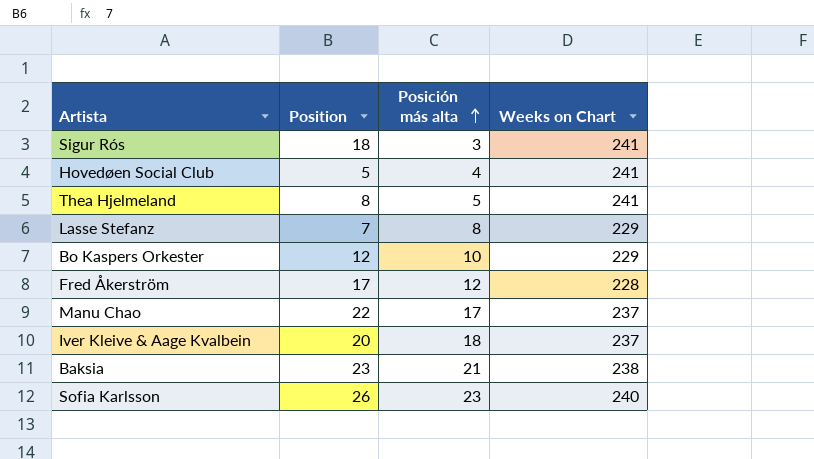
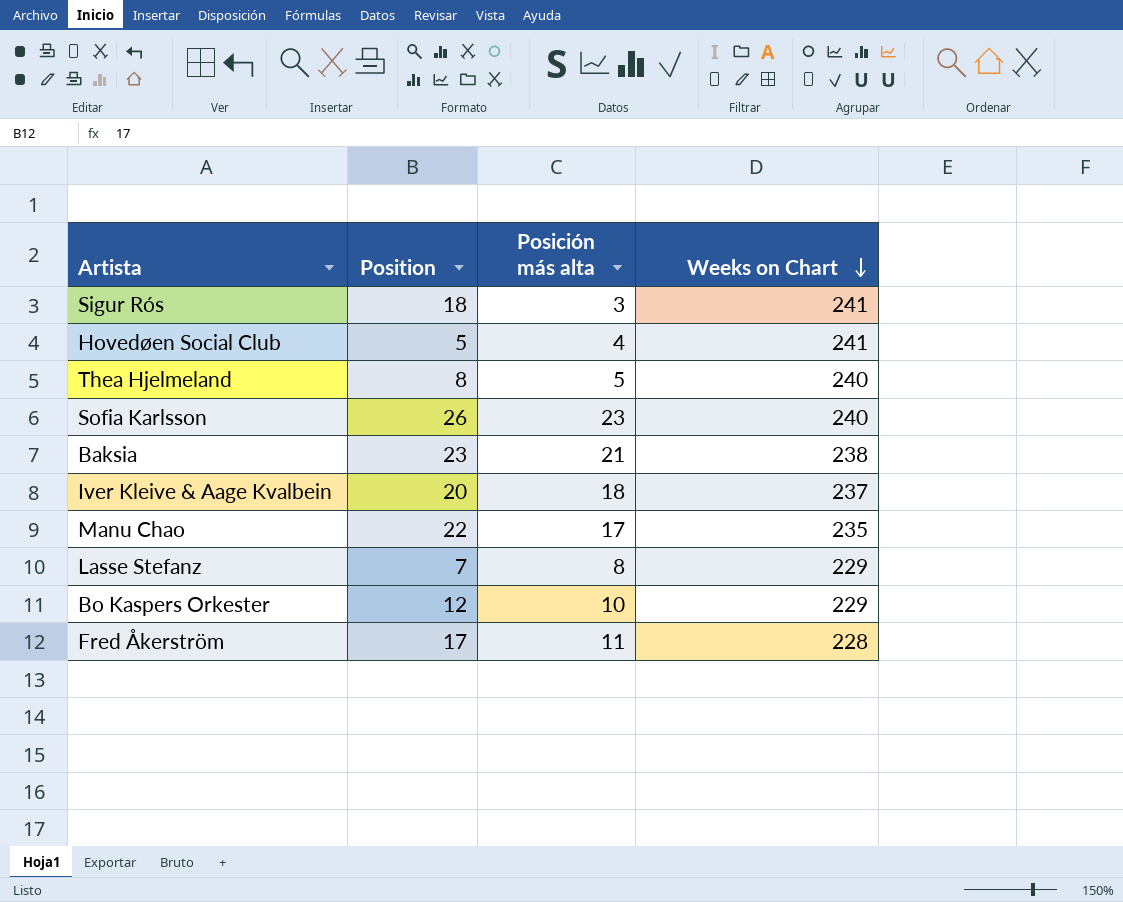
row order: Posición más alta ascending -> Weeks on Chart descending
Thea Hjelmeland | Weeks on Chart: 241 -> 240
Manu Chao | Weeks on Chart: 237 -> 235
Fred Åkerström | Posición más alta: 12 -> 11

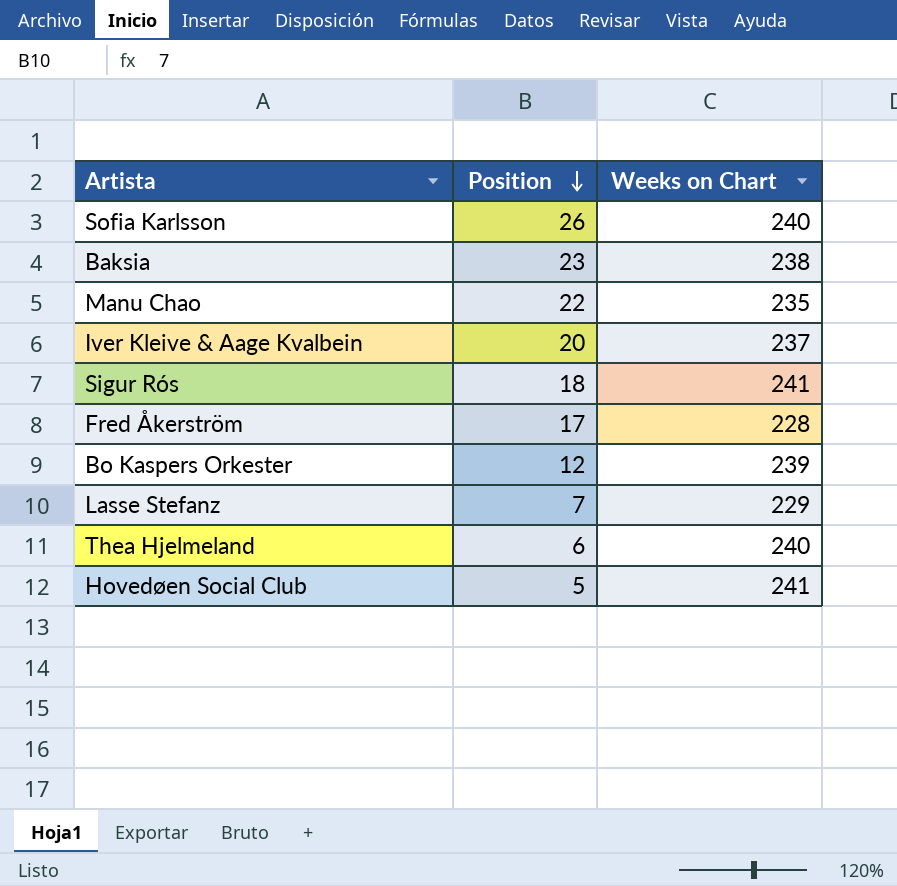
row order: Weeks on Chart descending -> Position descending
column Posición más alta | position: 3 -> none
Bo Kaspers Orkester | Weeks on Chart: 229 -> 239
Thea Hjelmeland | Position: 8 -> 6

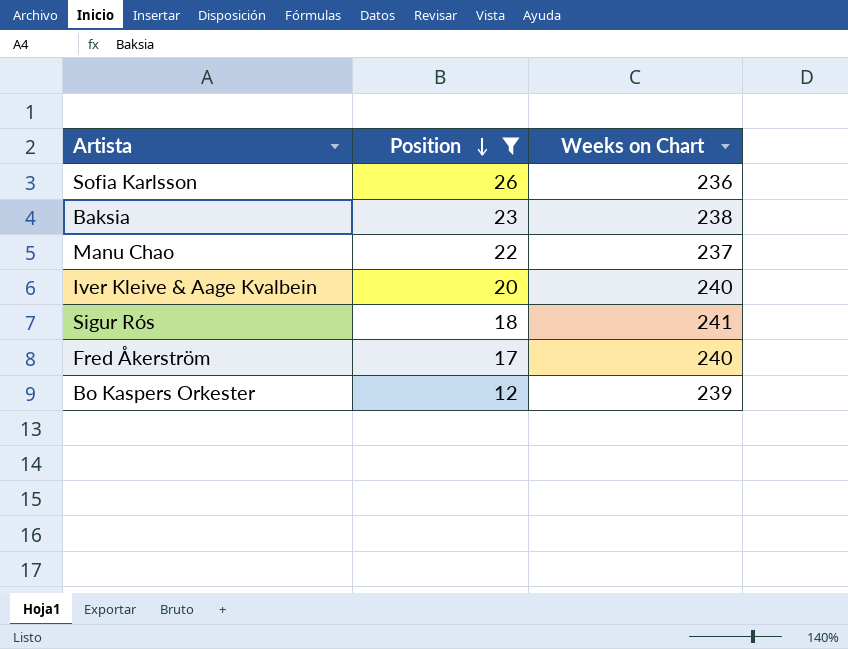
filter: none -> Position >= 12
Sofia Karlsson | Weeks on Chart: 240 -> 236
Manu Chao | Weeks on Chart: 235 -> 237
Iver Kleive & Aage Kvalbein | Weeks on Chart: 237 -> 240
Fred Åkerström | Weeks on Chart: 228 -> 240

